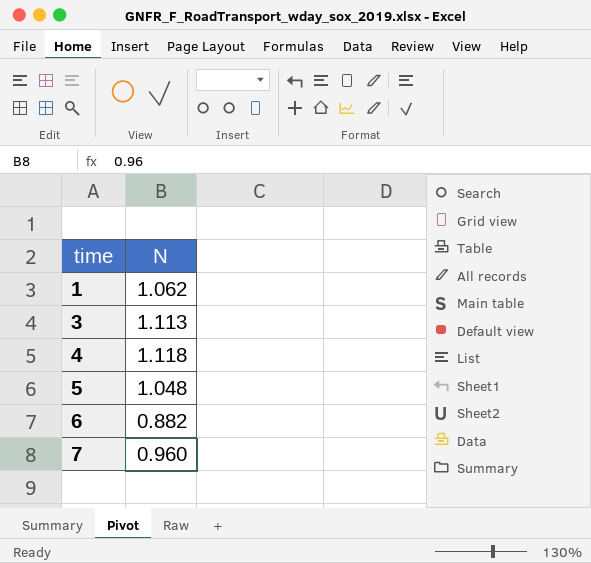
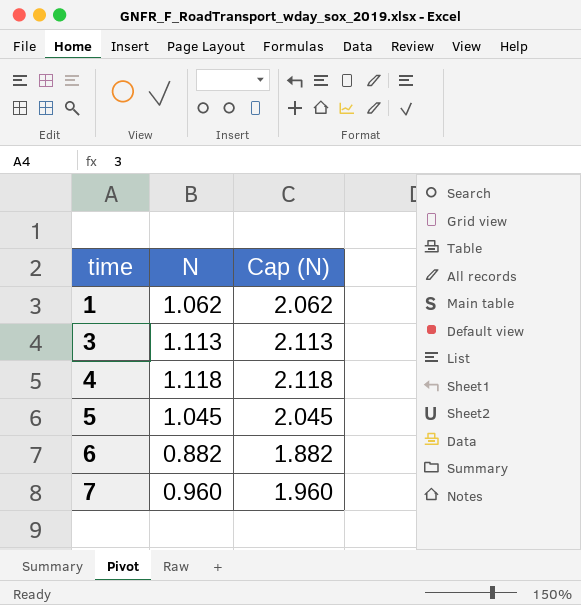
column Cap (N) | formula: none -> [N] + 1
5 | N: 1.048 -> 1.045

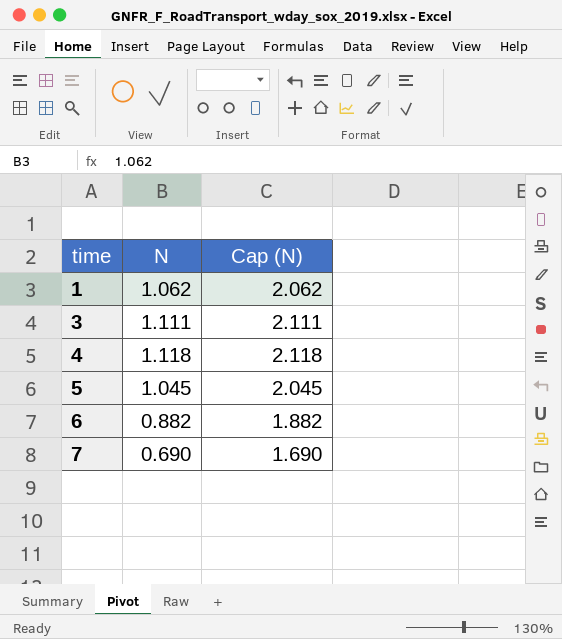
3 | N: 1.113 -> 1.111
3 | Cap (N): 2.113 -> 2.111
7 | N: 0.960 -> 0.690
7 | Cap (N): 1.960 -> 1.690

